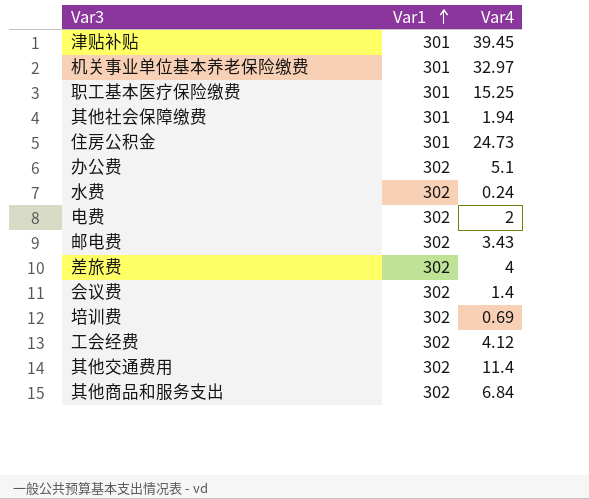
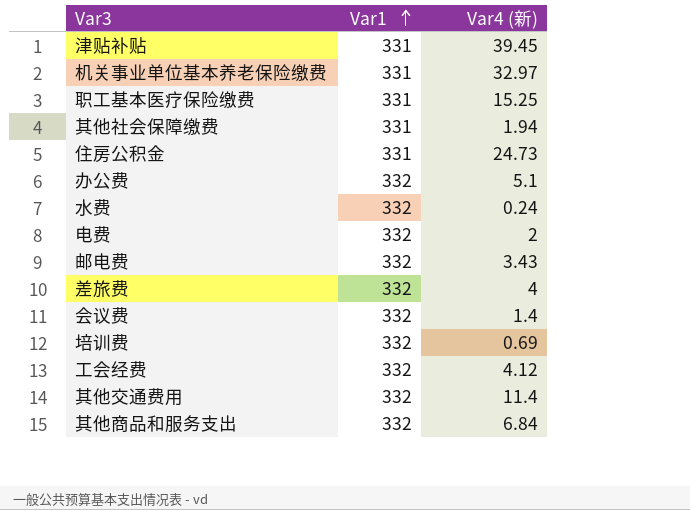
column name: Var4 -> Var4 (新)
津贴补贴 | Var1: 301 -> 331
机关事业单位基本养老保险缴费 | Var1: 301 -> 331
职工基本医疗保险缴费 | Var1: 301 -> 331
其他社会保障缴费 | Var1: 301 -> 331
住房公积金 | Var1: 301 -> 331
办公费 | Var1: 302 -> 332
水费 | Var1: 302 -> 332
电费 | Var1: 302 -> 332
邮电费 | Var1: 302 -> 332
差旅费 | Var1: 302 -> 332
会议费 | Var1: 302 -> 332
培训费 | Var1: 302 -> 332
工会经费 | Var1: 302 -> 332
其他交通费用 | Var1: 302 -> 332
其他商品和服务支出 | Var1: 302 -> 332

